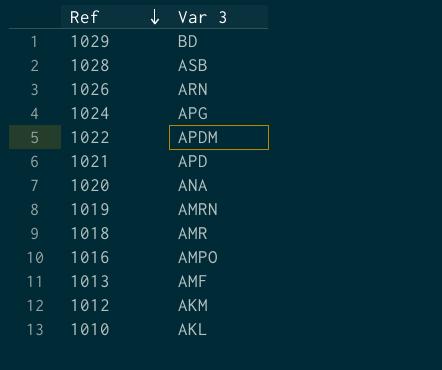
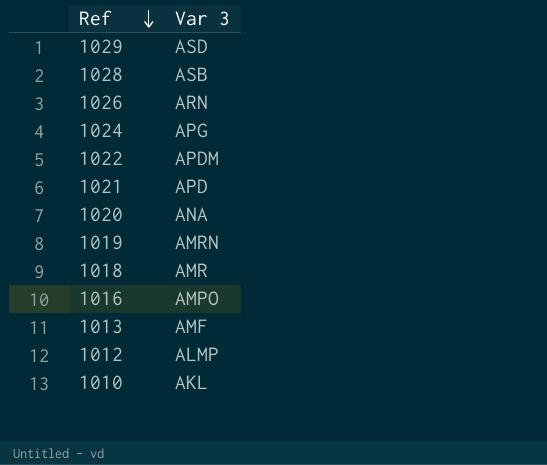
1029 | Var 3: BD -> ASD
1012 | Var 3: AKM -> ALMP

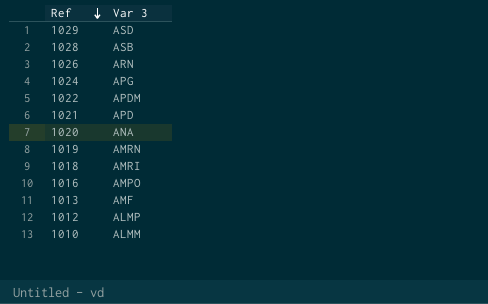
1018 | Var 3: AMR -> AMRI
1010 | Var 3: AKL -> ALMM

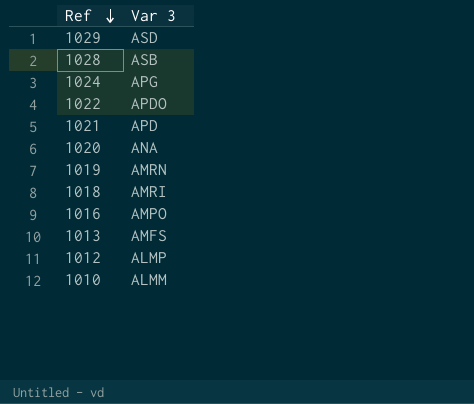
row 1026: ARN -> none
1022 | Var 3: APDM -> APDO
1013 | Var 3: AMF -> AMFS

